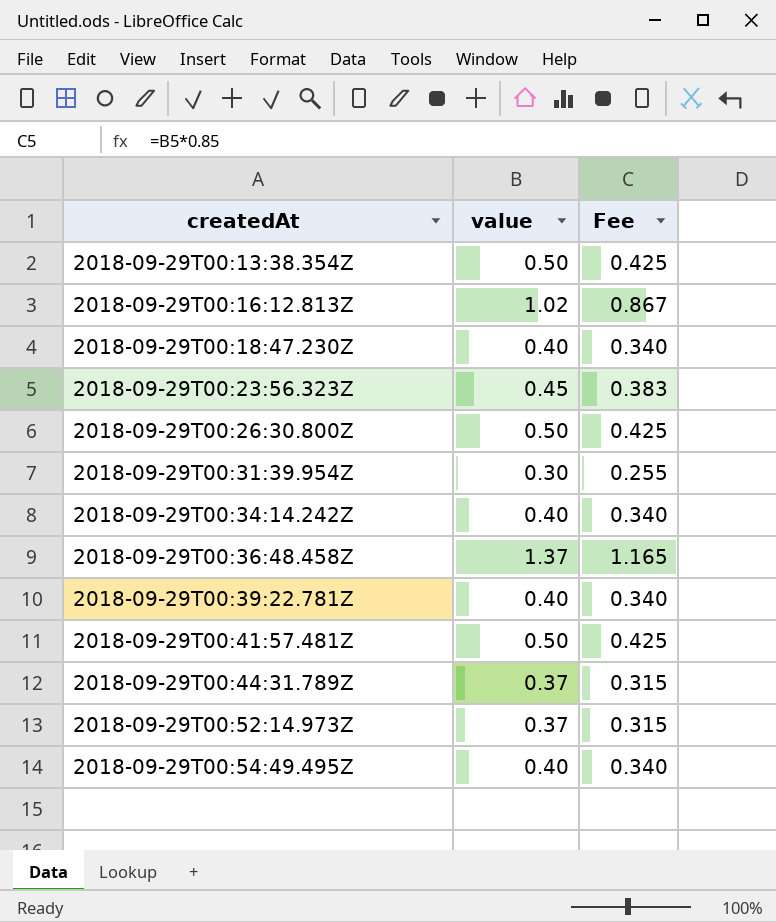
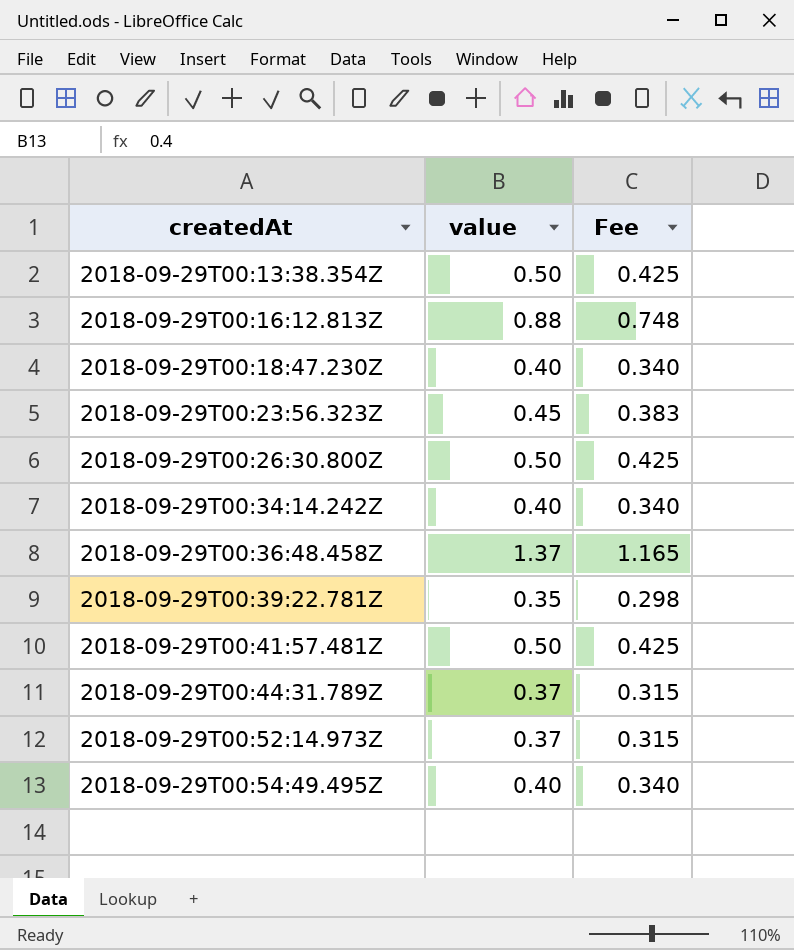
row 2018-09-29T00:31:39.954Z: 0.30 | 0.255 -> none
2018-09-29T00:16:12.813Z | value: 1.02 -> 0.88
2018-09-29T00:16:12.813Z | Fee: 0.867 -> 0.748
2018-09-29T00:39:22.781Z | value: 0.40 -> 0.35
2018-09-29T00:39:22.781Z | Fee: 0.340 -> 0.298

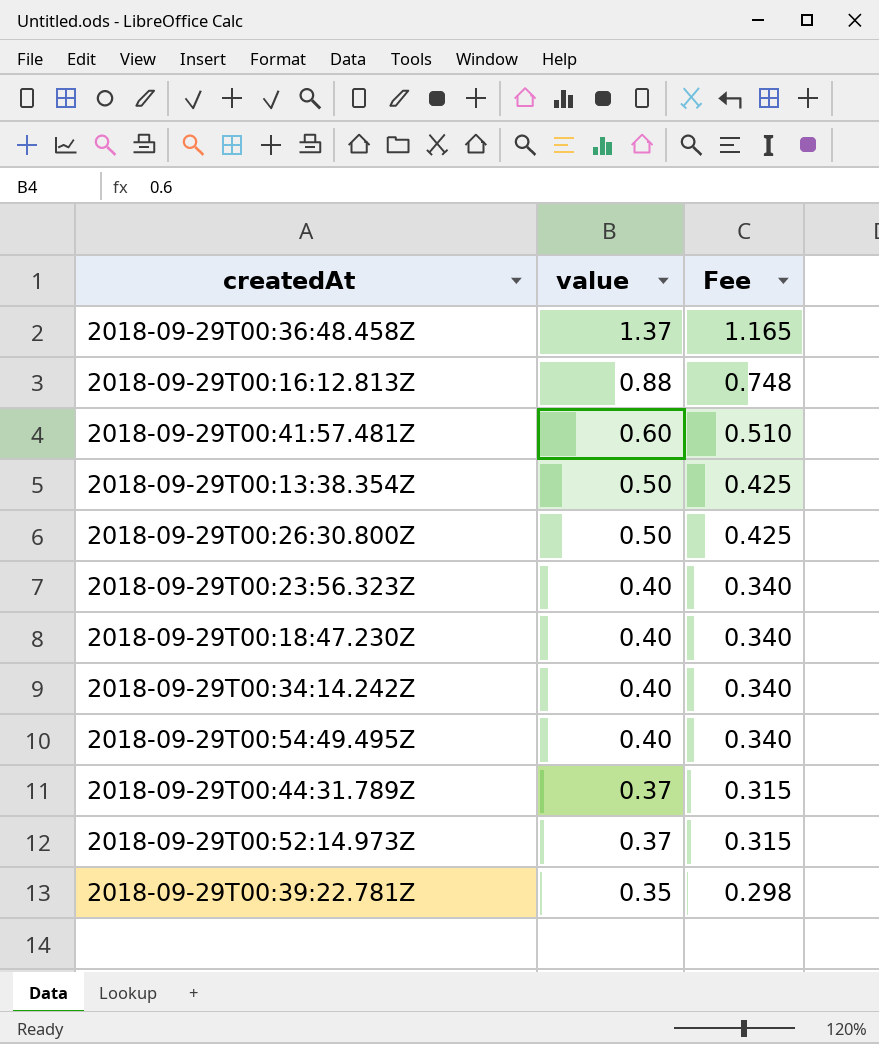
row order: createdAt ascending -> value descending
2018-09-29T00:41:57.481Z | value: 0.50 -> 0.60
2018-09-29T00:41:57.481Z | Fee: 0.425 -> 0.510
2018-09-29T00:23:56.323Z | value: 0.45 -> 0.40
2018-09-29T00:23:56.323Z | Fee: 0.383 -> 0.340

